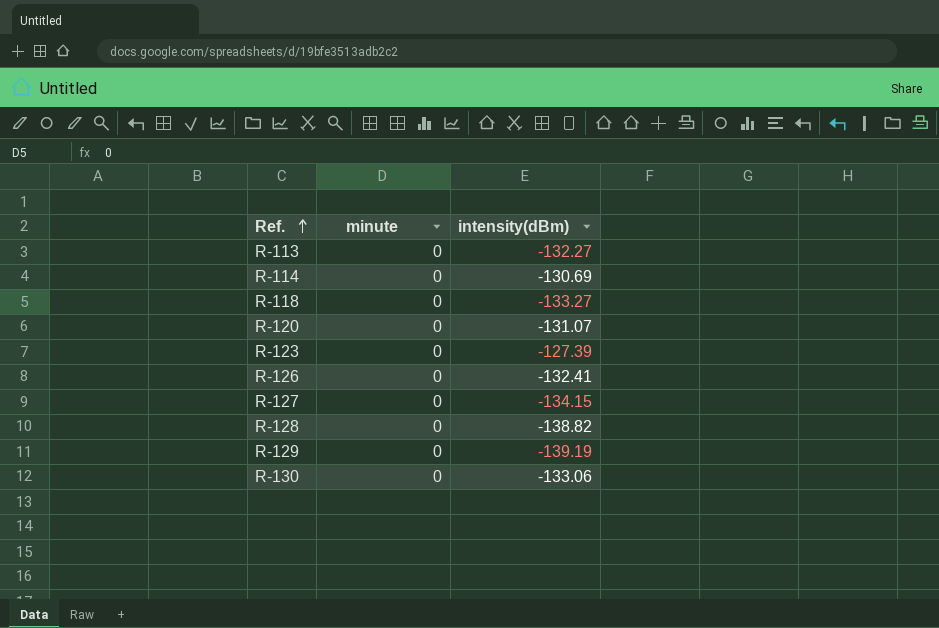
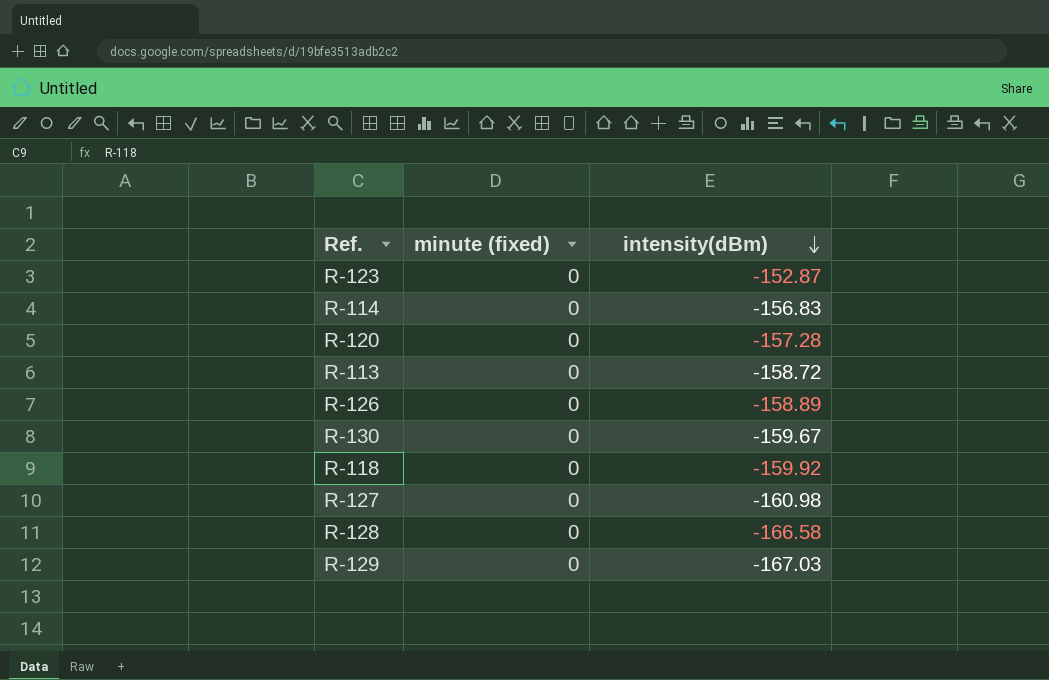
row order: Ref. ascending -> intensity(dBm) descending
column name: minute -> minute (fixed)
R-123 | intensity(dBm): -127.39 -> -152.87
R-114 | intensity(dBm): -130.69 -> -156.83
R-120 | intensity(dBm): -131.07 -> -157.28
R-113 | intensity(dBm): -132.27 -> -158.72
R-126 | intensity(dBm): -132.41 -> -158.89
R-130 | intensity(dBm): -133.06 -> -159.67
R-118 | intensity(dBm): -133.27 -> -159.92
R-127 | intensity(dBm): -134.15 -> -160.98
R-128 | intensity(dBm): -138.82 -> -166.58
R-129 | intensity(dBm): -139.19 -> -167.03

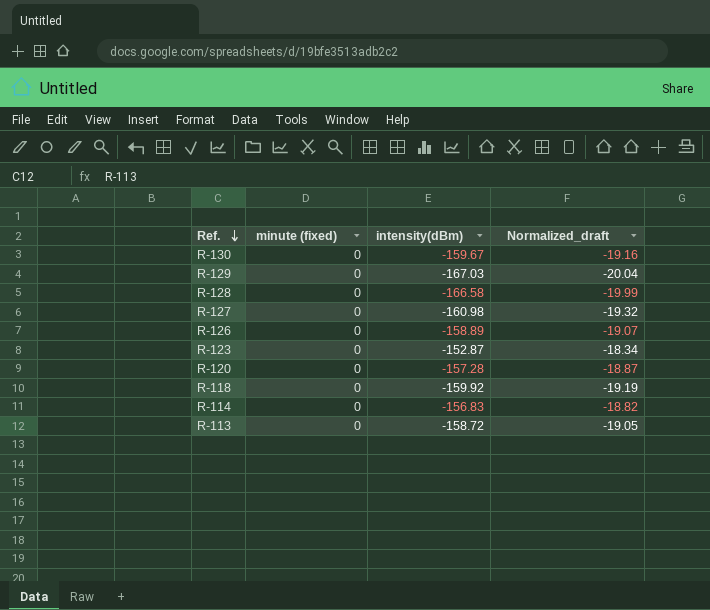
row order: intensity(dBm) descending -> Ref. descending
column Normalized_draft | formula: none -> [intensity(dBm)] * 0.12

